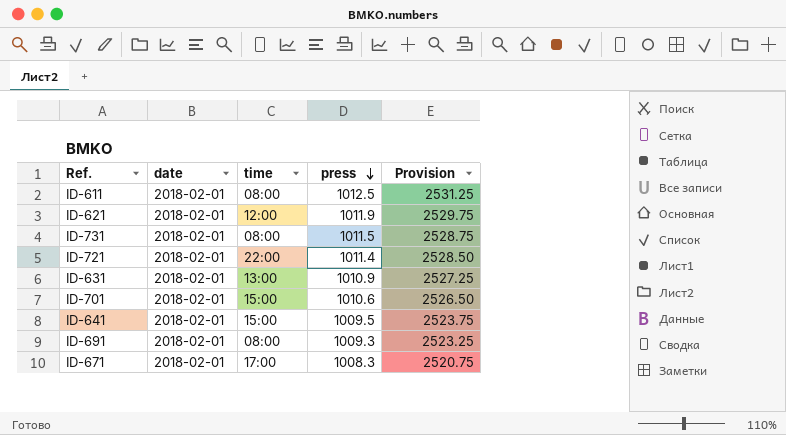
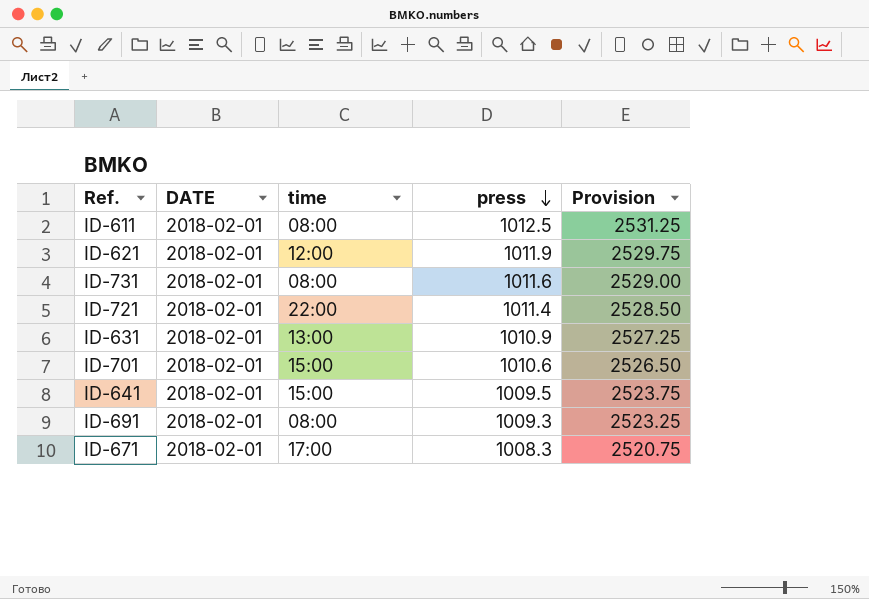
column name: date -> DATE
ID-731 | press: 1011.5 -> 1011.6
ID-731 | Provision: 2528.75 -> 2529.00

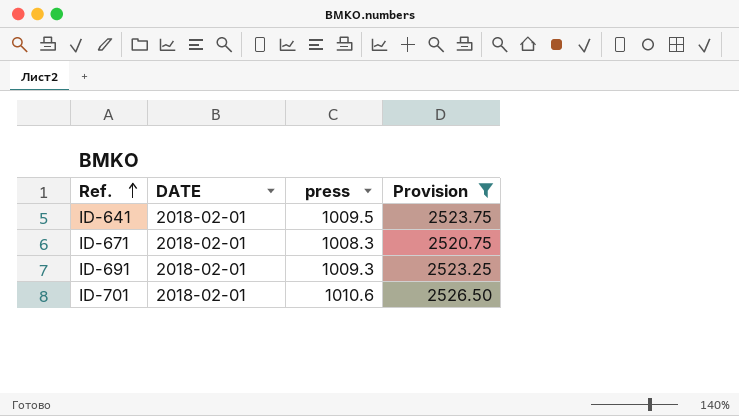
filter: none -> Provision <= 2526.50
row order: press descending -> Ref. ascending
column time | position: 3 -> none

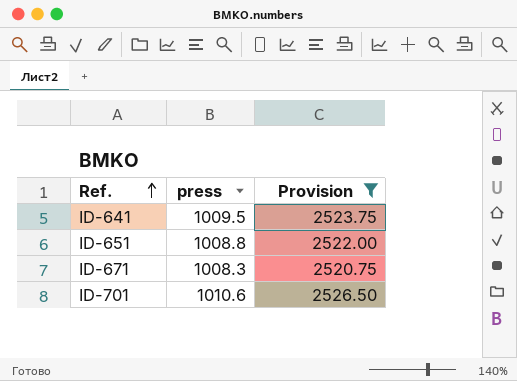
column DATE | position: 2 -> none
row ID-691: 2018-02-01 | 1009.3 | 2523.25 -> none
row ID-651: none -> 1008.8 | 2522.00

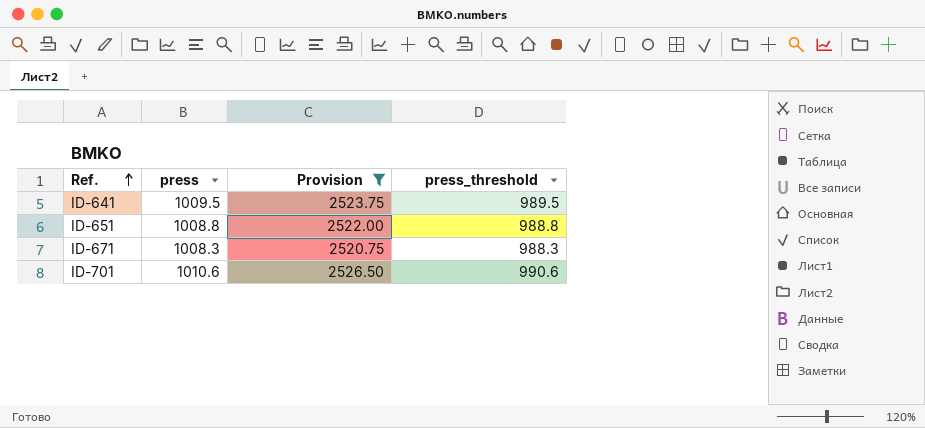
column press_threshold | formula: none -> [press] - 20

